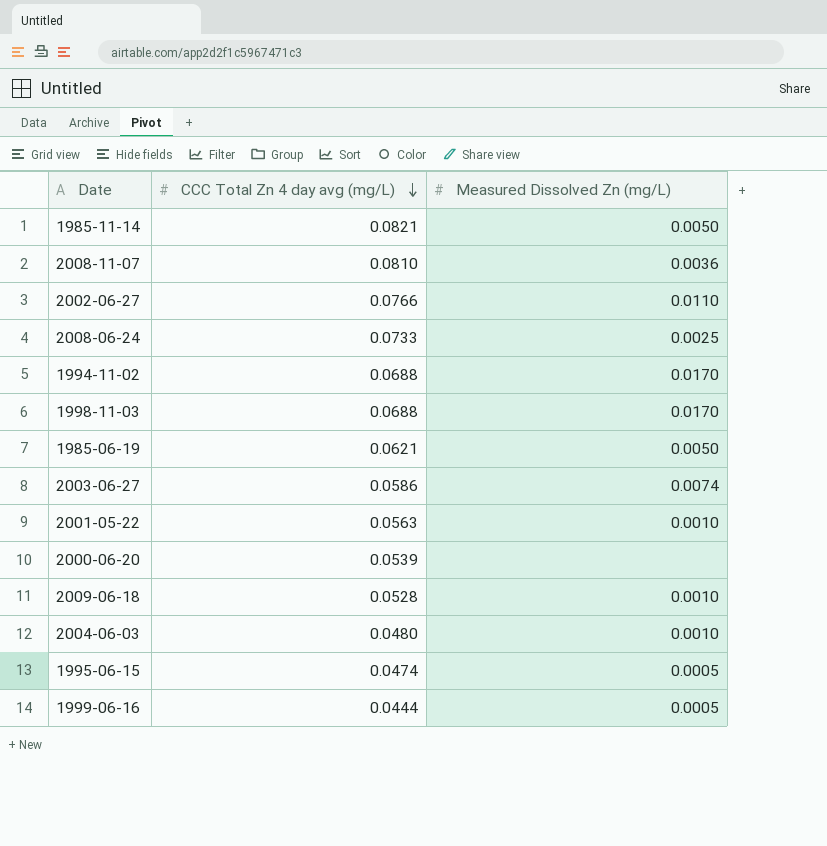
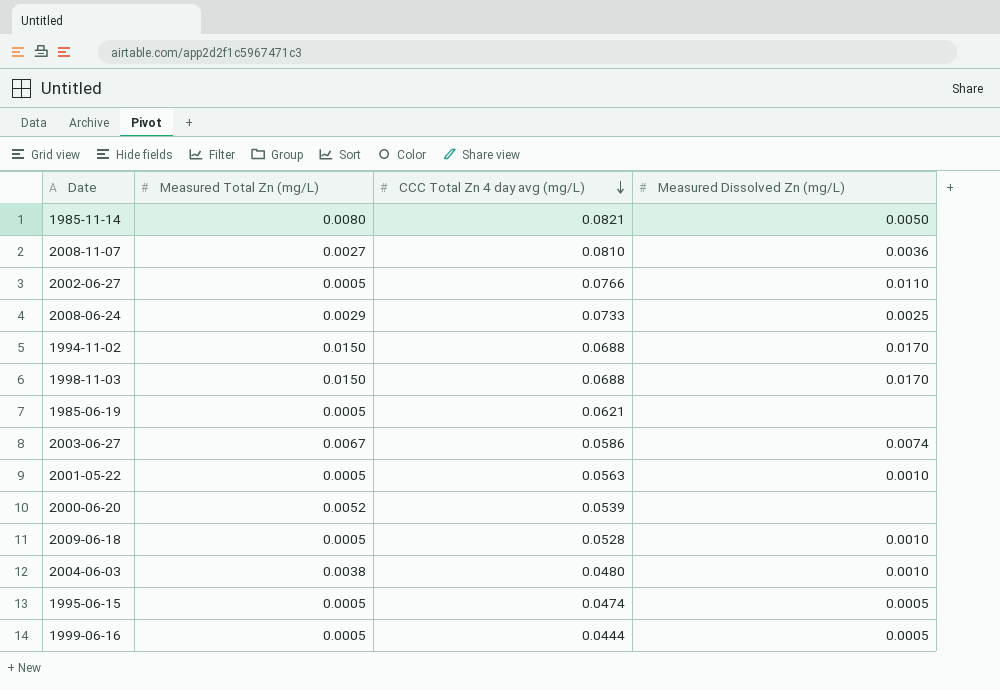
column Measured Total Zn (mg/L) | position: none -> 2
1985-06-19 | Measured Dissolved Zn (mg/L): 0.0050 -> none

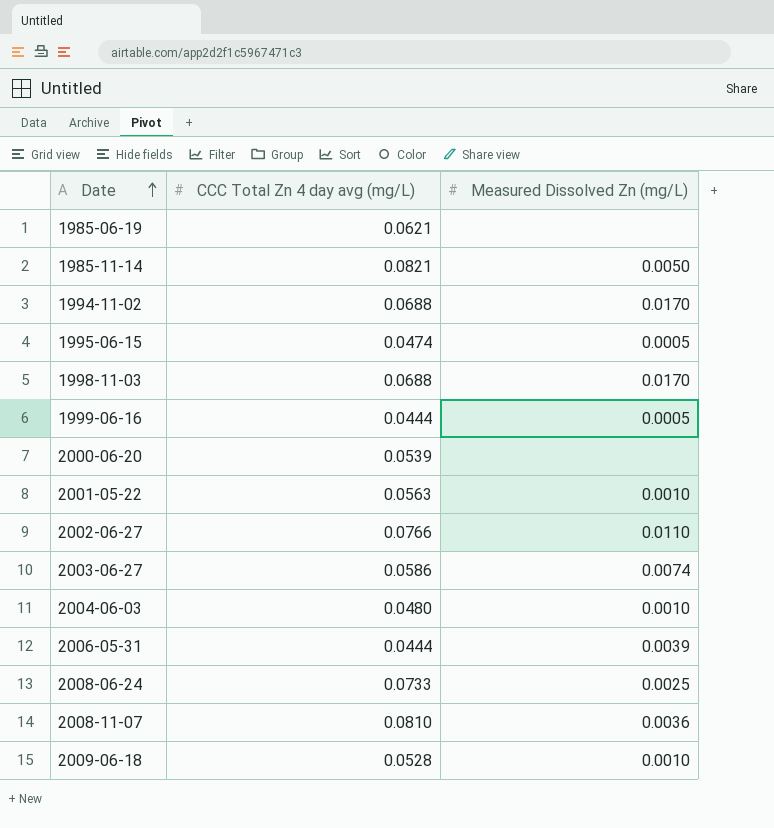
row order: CCC Total Zn 4 day avg (mg/L) descending -> Date ascending
column Measured Total Zn (mg/L) | position: 2 -> none
row 2006-05-31: none -> 0.0444 | 0.0039

